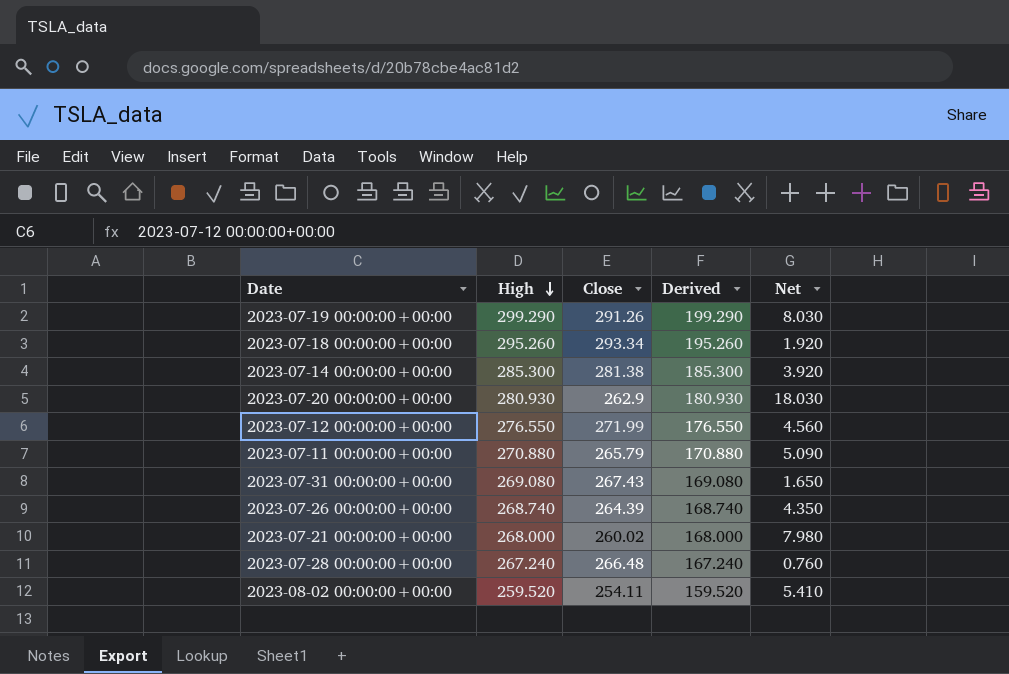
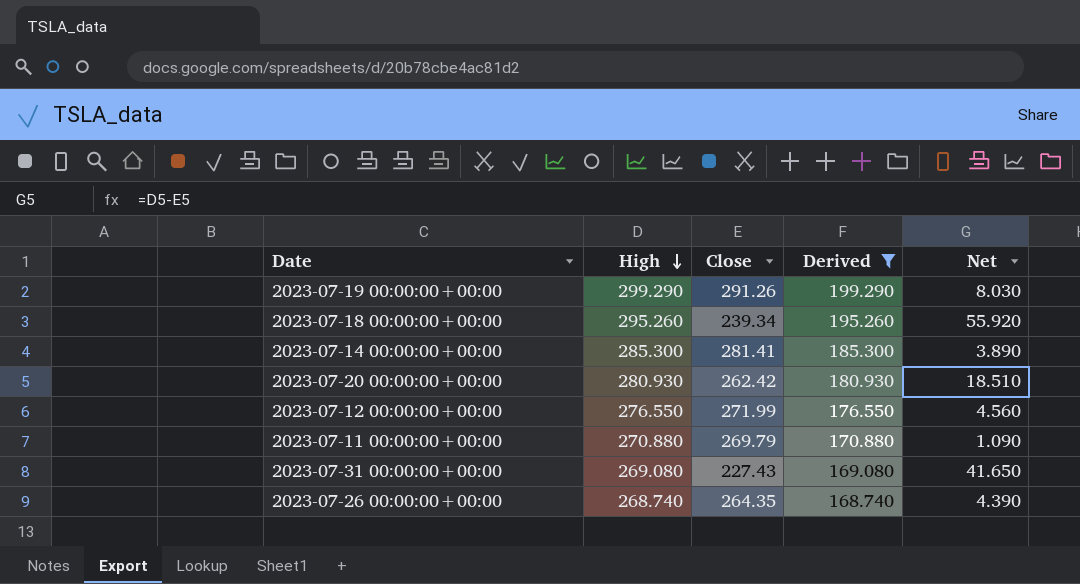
filter: none -> Derived >= 168.740
2023-07-18 00:00:00+00:00 | Close: 293.34 -> 239.34
2023-07-18 00:00:00+00:00 | Net: 1.920 -> 55.920
2023-07-14 00:00:00+00:00 | Close: 281.38 -> 281.41
2023-07-14 00:00:00+00:00 | Net: 3.920 -> 3.890
2023-07-20 00:00:00+00:00 | Close: 262.9 -> 262.42
2023-07-20 00:00:00+00:00 | Net: 18.030 -> 18.510
2023-07-11 00:00:00+00:00 | Close: 265.79 -> 269.79
2023-07-11 00:00:00+00:00 | Net: 5.090 -> 1.090
2023-07-31 00:00:00+00:00 | Close: 267.43 -> 227.43
2023-07-31 00:00:00+00:00 | Net: 1.650 -> 41.650
2023-07-26 00:00:00+00:00 | Close: 264.39 -> 264.35
2023-07-26 00:00:00+00:00 | Net: 4.350 -> 4.390

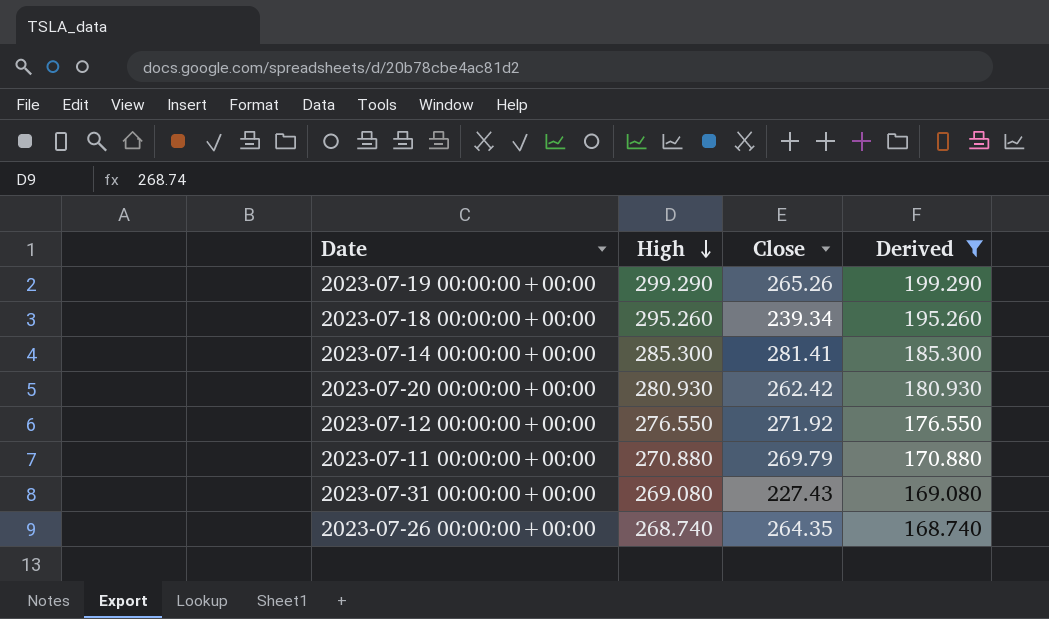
column Net | formula: [High] - [Close] -> none
2023-07-19 00:00:00+00:00 | Close: 291.26 -> 265.26
2023-07-12 00:00:00+00:00 | Close: 271.99 -> 271.92

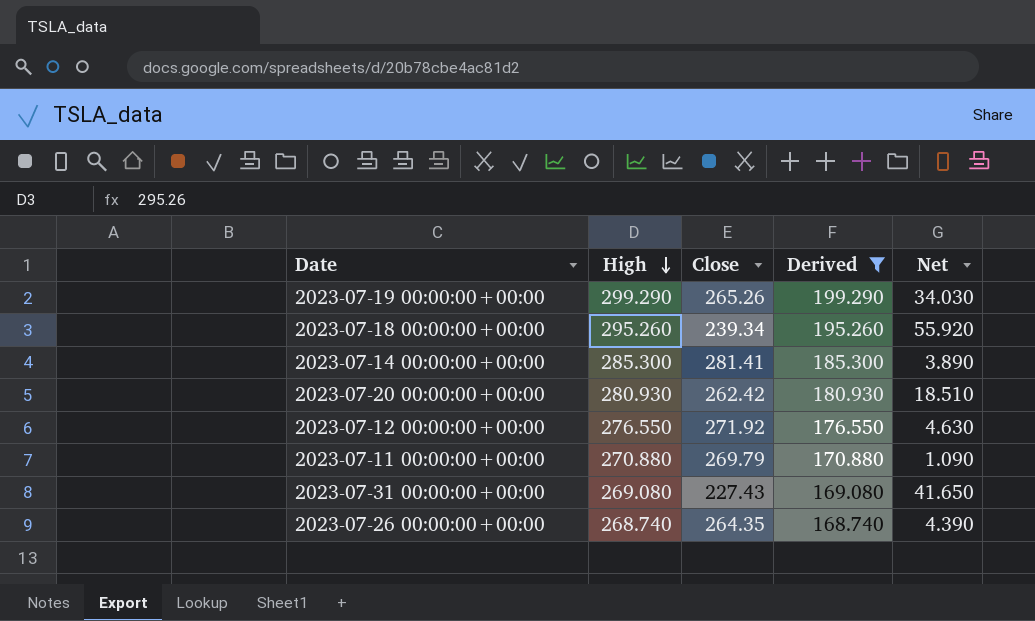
column Net | formula: none -> [High] - [Close]

